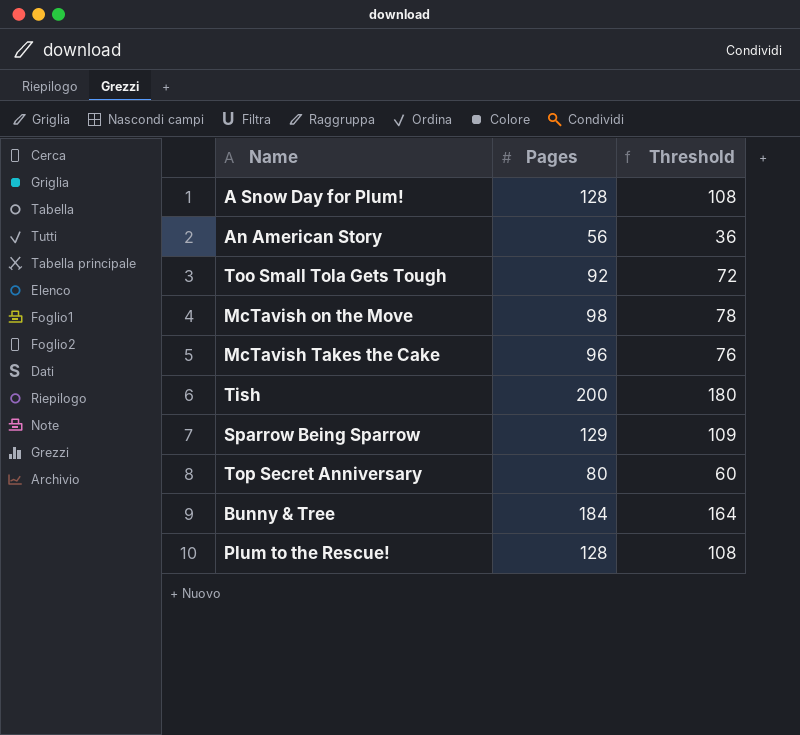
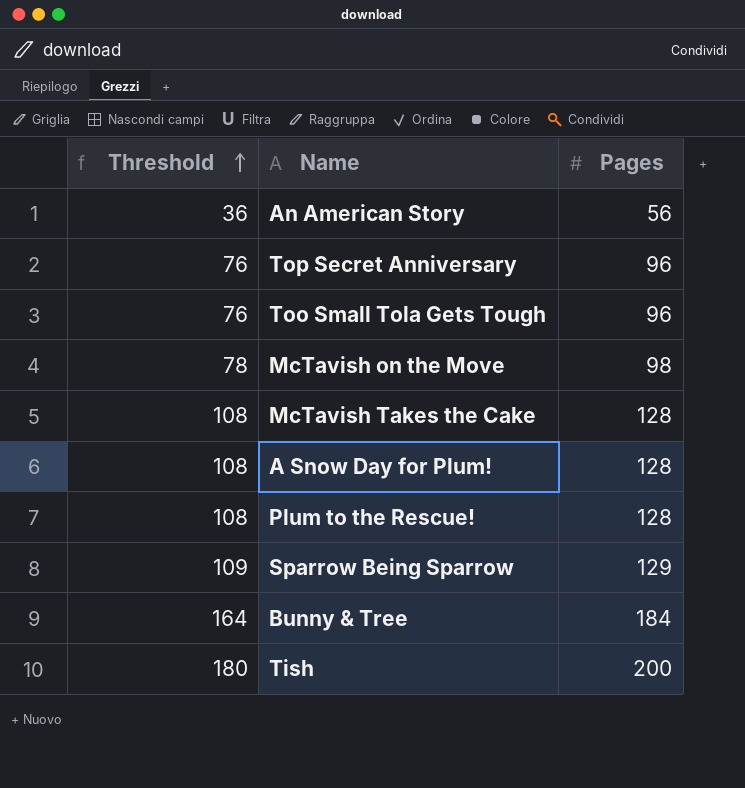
row order: none -> Threshold ascending
column Threshold | position: 3 -> 1
Top Secret Anniversary | Threshold: 60 -> 76
Top Secret Anniversary | Pages: 80 -> 96
Too Small Tola Gets Tough | Threshold: 72 -> 76
Too Small Tola Gets Tough | Pages: 92 -> 96
McTavish Takes the Cake | Threshold: 76 -> 108
McTavish Takes the Cake | Pages: 96 -> 128

